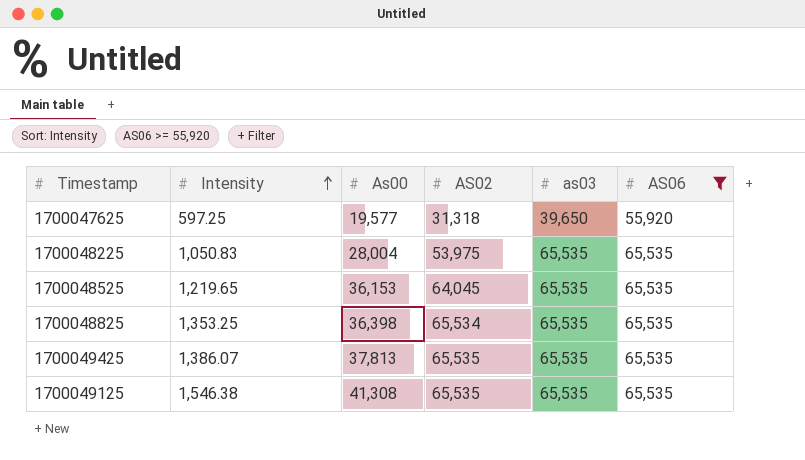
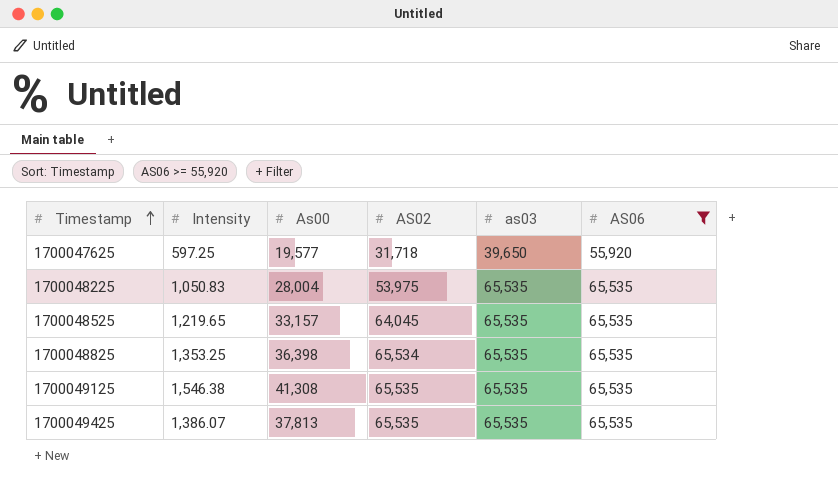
row order: Intensity ascending -> Timestamp ascending
1700047625 | AS02: 31,318 -> 31,718
1700048525 | As00: 36,153 -> 33,157

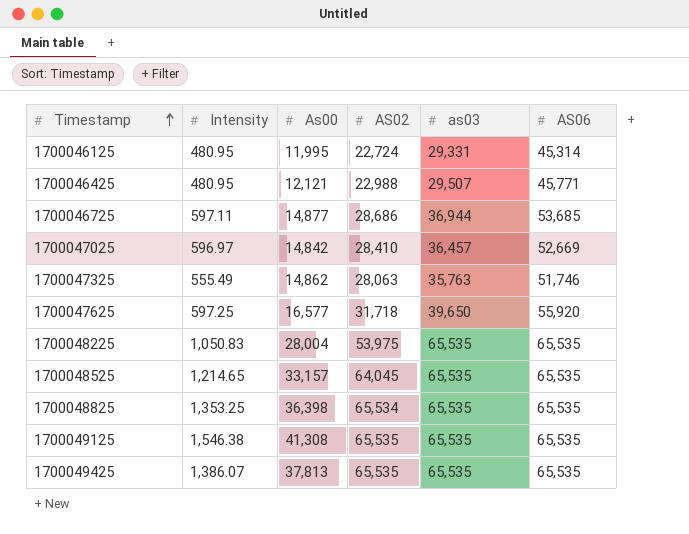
filter: AS06 >= 55,920 -> none
1700047625 | As00: 19,577 -> 16,577
1700048525 | Intensity: 1,219.65 -> 1,214.65

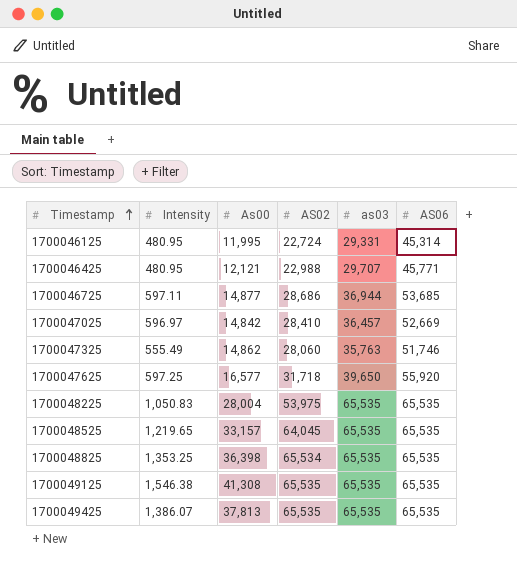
1700046425 | as03: 29,507 -> 29,707
1700047325 | AS02: 28,063 -> 28,060
1700048525 | Intensity: 1,214.65 -> 1,219.65

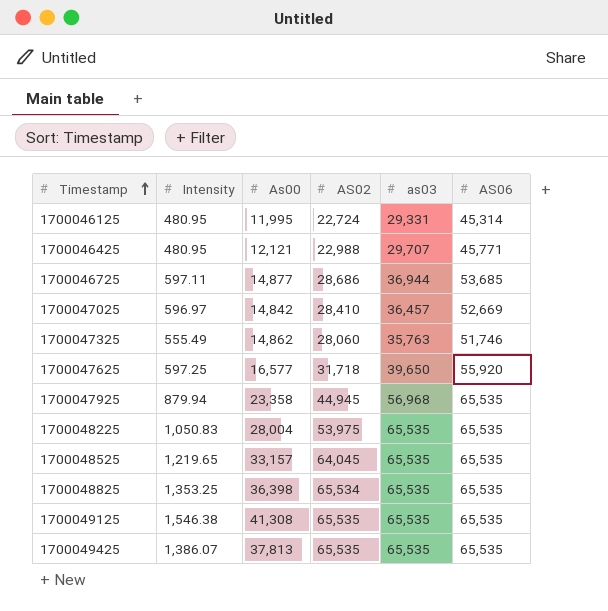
row 1700047925: none -> 879.94 | 23,358 | 44,945 | 56,968 | 65,535

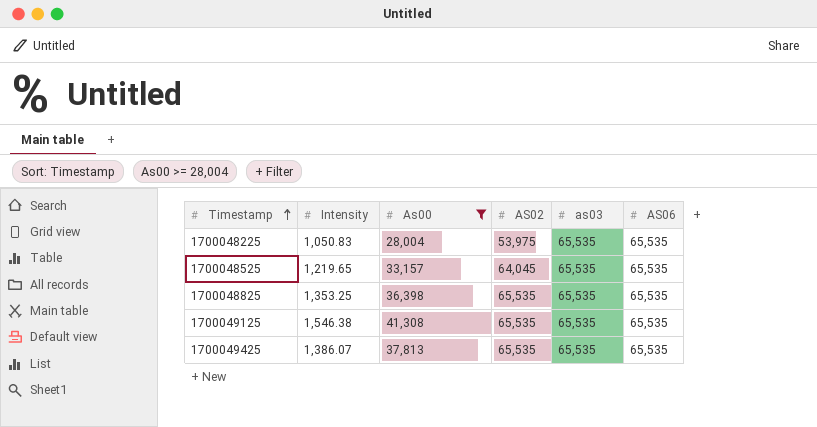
filter: none -> As00 >= 28,004
1700048825 | AS02: 65,534 -> 65,535

